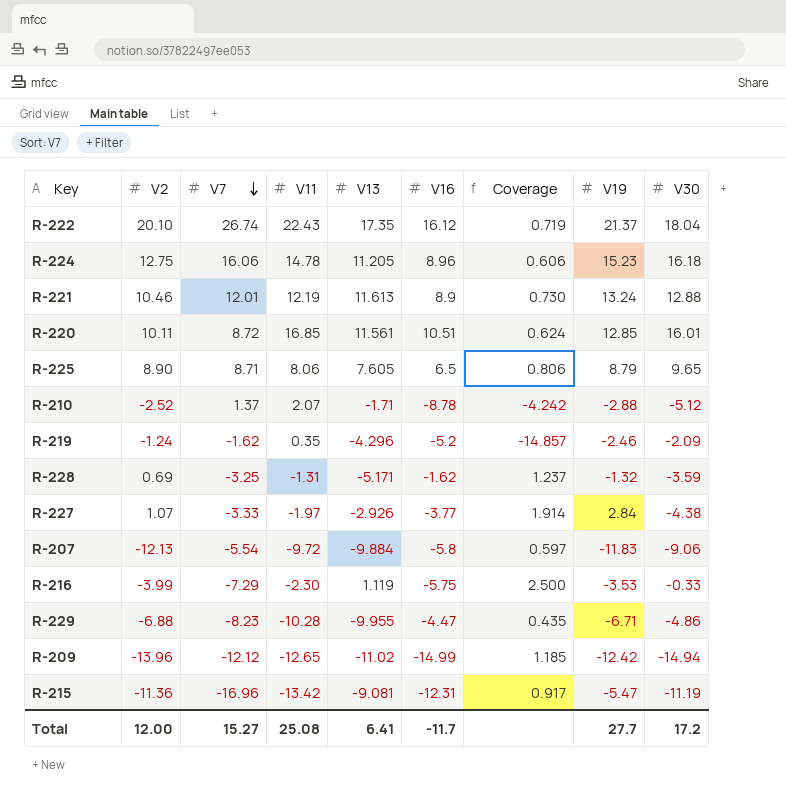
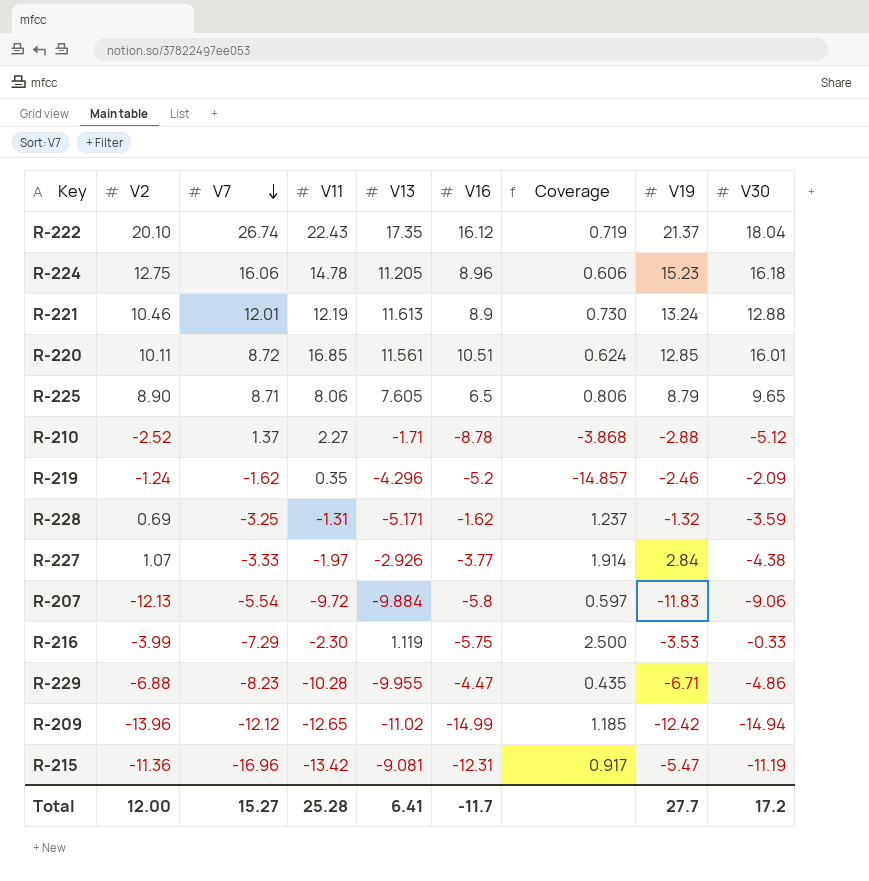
R-210 | V11: 2.07 -> 2.27
R-210 | Coverage: -4.242 -> -3.868
Total | V11: 25.08 -> 25.28

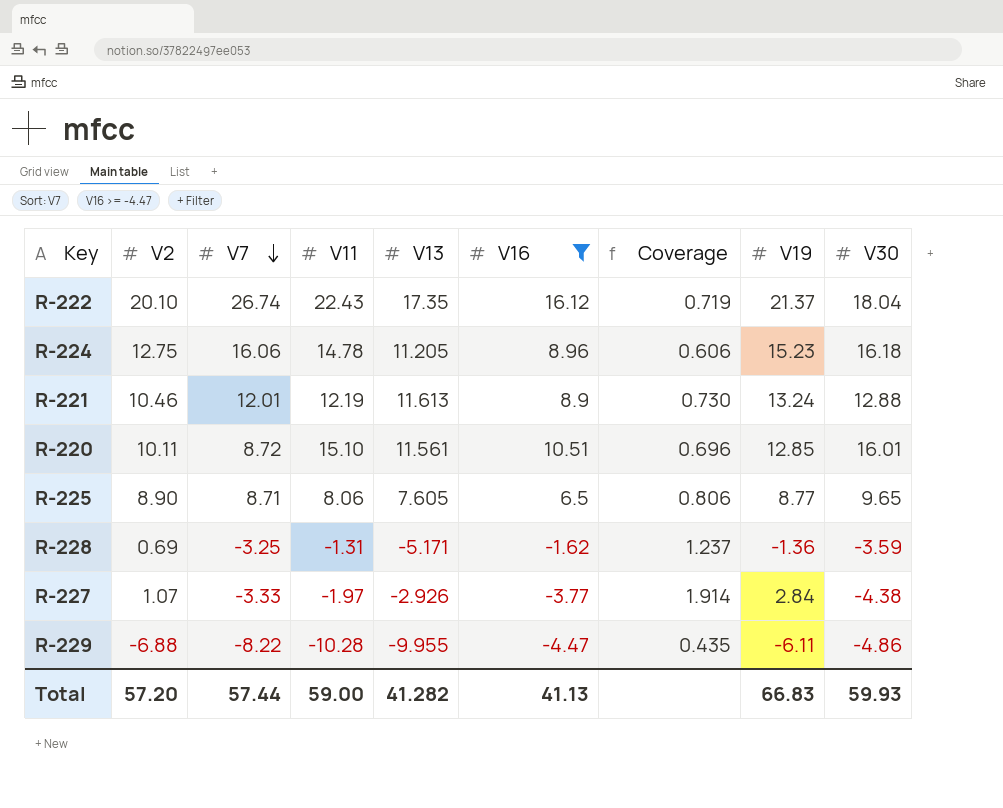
filter: none -> V16 >= -4.47
R-220 | V11: 16.85 -> 15.10
R-220 | Coverage: 0.624 -> 0.696
R-225 | V19: 8.79 -> 8.77
R-228 | V19: -1.32 -> -1.36
R-229 | V7: -8.23 -> -8.22
R-229 | V19: -6.71 -> -6.11
Total | V2: 12.00 -> 57.20
Total | V7: 15.27 -> 57.44
Total | V11: 25.28 -> 59.00
Total | V13: 6.41 -> 41.282
Total | V16: -11.7 -> 41.13
Total | V19: 27.7 -> 66.83
Total | V30: 17.2 -> 59.93

